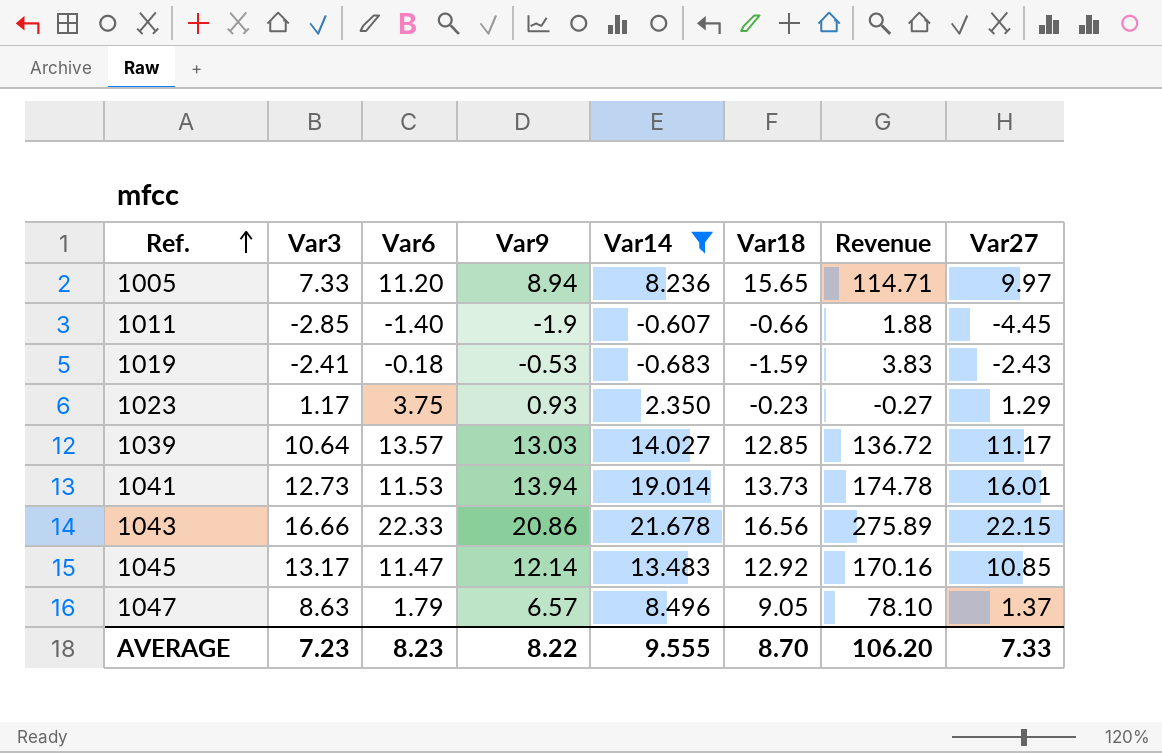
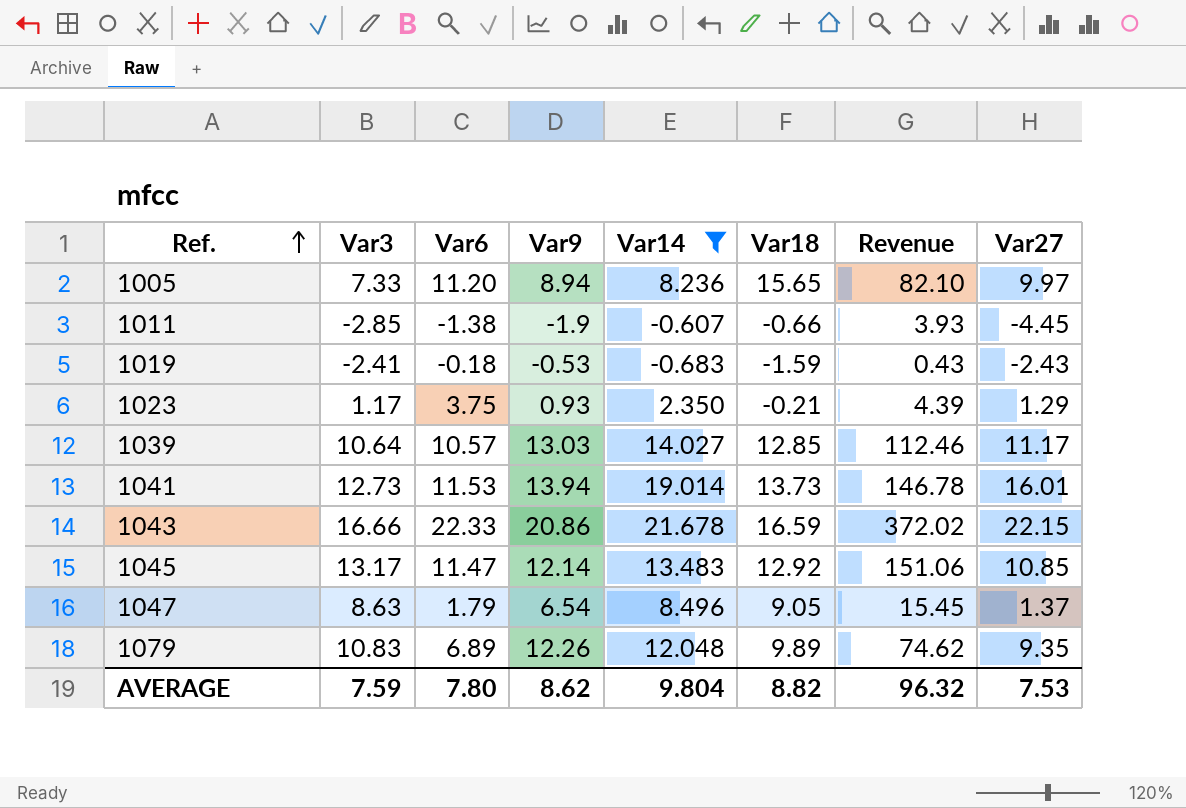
column Revenue | formula: [Var3] * [Var18] -> [Var3] * [Var6]
1011 | Var6: -1.40 -> -1.38
1023 | Var18: -0.23 -> -0.21
1039 | Var6: 13.57 -> 10.57
1043 | Var18: 16.56 -> 16.59
1047 | Var9: 6.57 -> 6.54
row 1079: none -> 10.83 | 6.89 | 12.26 | 12.048 | 9.89 | 74.62 | 9.35
AVERAGE | Var3: 7.23 -> 7.59
AVERAGE | Var6: 8.23 -> 7.80
AVERAGE | Var9: 8.22 -> 8.62
AVERAGE | Var14: 9.555 -> 9.804
AVERAGE | Var18: 8.70 -> 8.82
AVERAGE | Revenue: 106.20 -> 96.32
AVERAGE | Var27: 7.33 -> 7.53

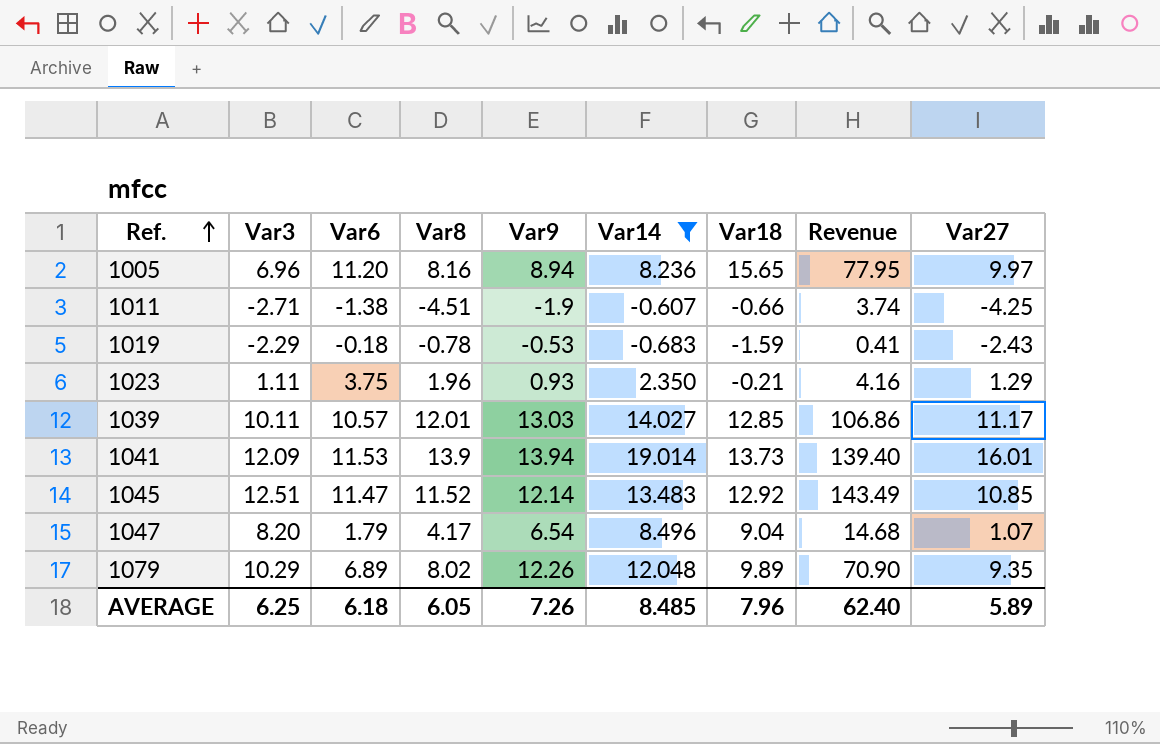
column Var8 | position: none -> 4
row 1043: 16.66 | 22.33 | 20.86 | 21.678 | 16.59 | 372.02 | 22.15 -> none
1005 | Var3: 7.33 -> 6.96
1005 | Revenue: 82.10 -> 77.95
1011 | Var3: -2.85 -> -2.71
1011 | Revenue: 3.93 -> 3.74
1011 | Var27: -4.45 -> -4.25
1019 | Var3: -2.41 -> -2.29
1019 | Revenue: 0.43 -> 0.41
1023 | Var3: 1.17 -> 1.11
1023 | Revenue: 4.39 -> 4.16
1039 | Var3: 10.64 -> 10.11
1039 | Revenue: 112.46 -> 106.86
1041 | Var3: 12.73 -> 12.09
1041 | Revenue: 146.78 -> 139.40
1045 | Var3: 13.17 -> 12.51
1045 | Revenue: 151.06 -> 143.49
1047 | Var3: 8.63 -> 8.20
1047 | Var18: 9.05 -> 9.04
1047 | Revenue: 15.45 -> 14.68
1047 | Var27: 1.37 -> 1.07
1079 | Var3: 10.83 -> 10.29
1079 | Revenue: 74.62 -> 70.90
AVERAGE | Var3: 7.59 -> 6.25
AVERAGE | Var6: 7.80 -> 6.18
AVERAGE | Var9: 8.62 -> 7.26
AVERAGE | Var14: 9.804 -> 8.485
AVERAGE | Var18: 8.82 -> 7.96
AVERAGE | Revenue: 96.32 -> 62.40
AVERAGE | Var27: 7.53 -> 5.89

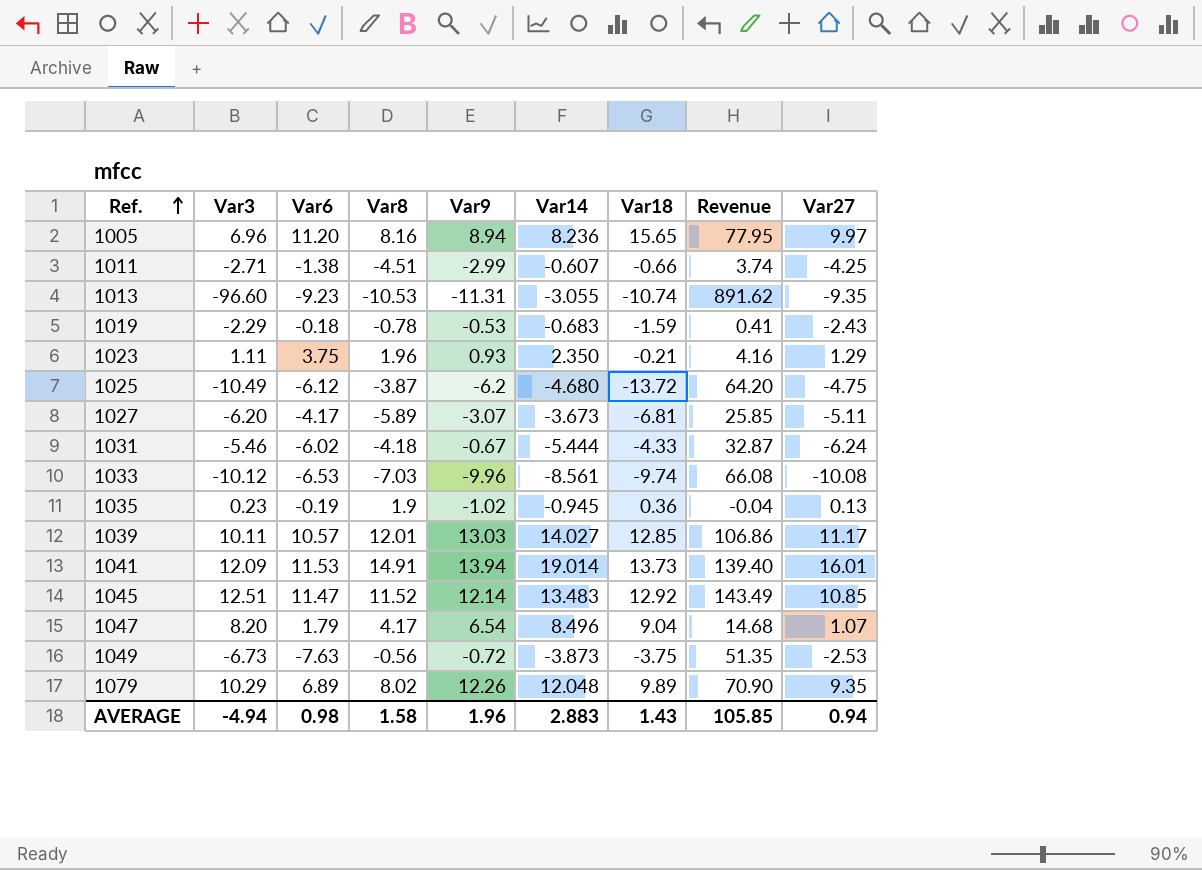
filter: Var14 >= -0.683 -> none
1011 | Var9: -1.9 -> -2.99
1041 | Var8: 13.9 -> 14.91
AVERAGE | Var3: 6.25 -> -4.94
AVERAGE | Var6: 6.18 -> 0.98
AVERAGE | Var8: 6.05 -> 1.58
AVERAGE | Var9: 7.26 -> 1.96
AVERAGE | Var14: 8.485 -> 2.883
AVERAGE | Var18: 7.96 -> 1.43
AVERAGE | Revenue: 62.40 -> 105.85
AVERAGE | Var27: 5.89 -> 0.94

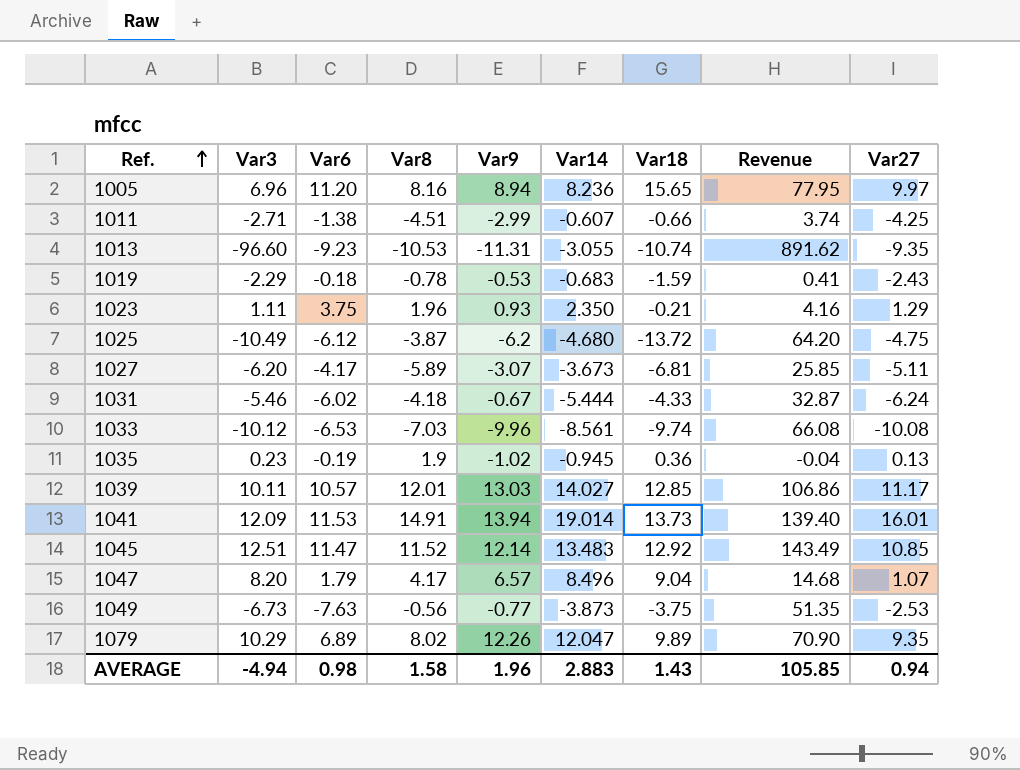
1047 | Var9: 6.54 -> 6.57
1049 | Var9: -0.72 -> -0.77
1079 | Var14: 12.048 -> 12.047

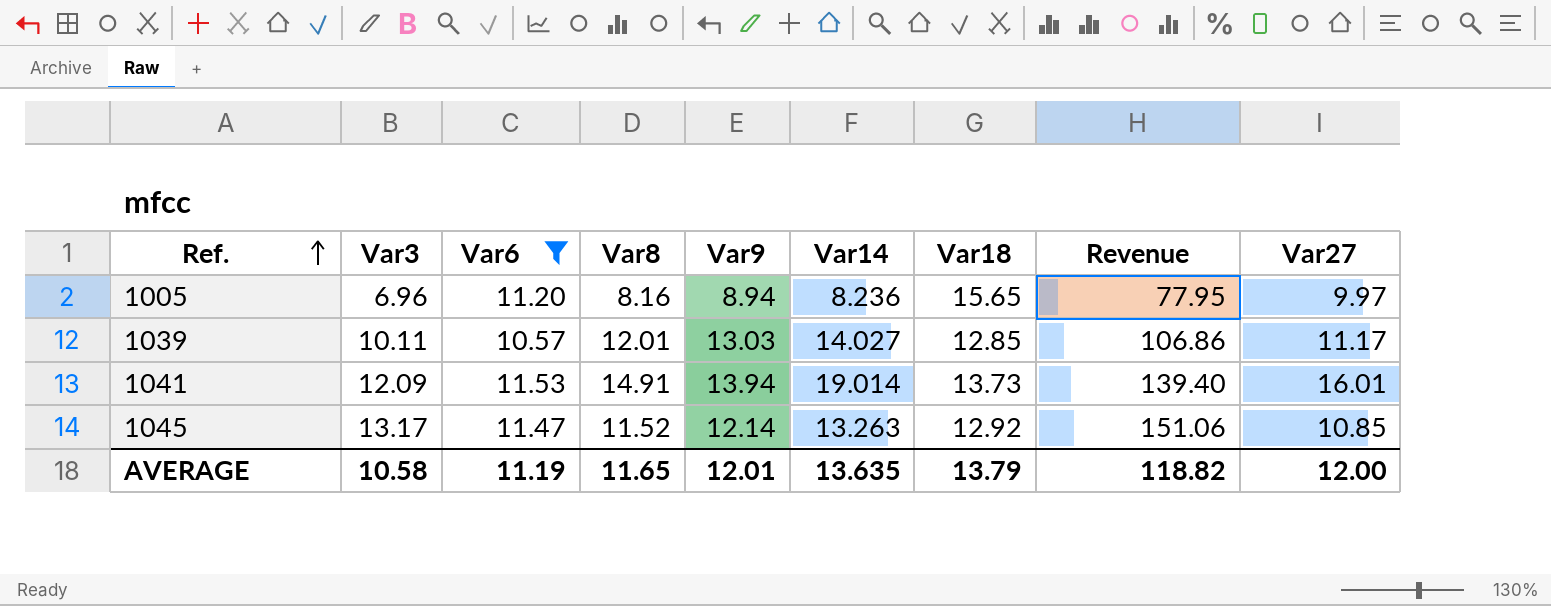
filter: none -> Var6 >= 10.57
1045 | Var3: 12.51 -> 13.17
1045 | Var14: 13.483 -> 13.263
1045 | Revenue: 143.49 -> 151.06
AVERAGE | Var3: -4.94 -> 10.58
AVERAGE | Var6: 0.98 -> 11.19
AVERAGE | Var8: 1.58 -> 11.65
AVERAGE | Var9: 1.96 -> 12.01
AVERAGE | Var14: 2.883 -> 13.635
AVERAGE | Var18: 1.43 -> 13.79
AVERAGE | Revenue: 105.85 -> 118.82
AVERAGE | Var27: 0.94 -> 12.00

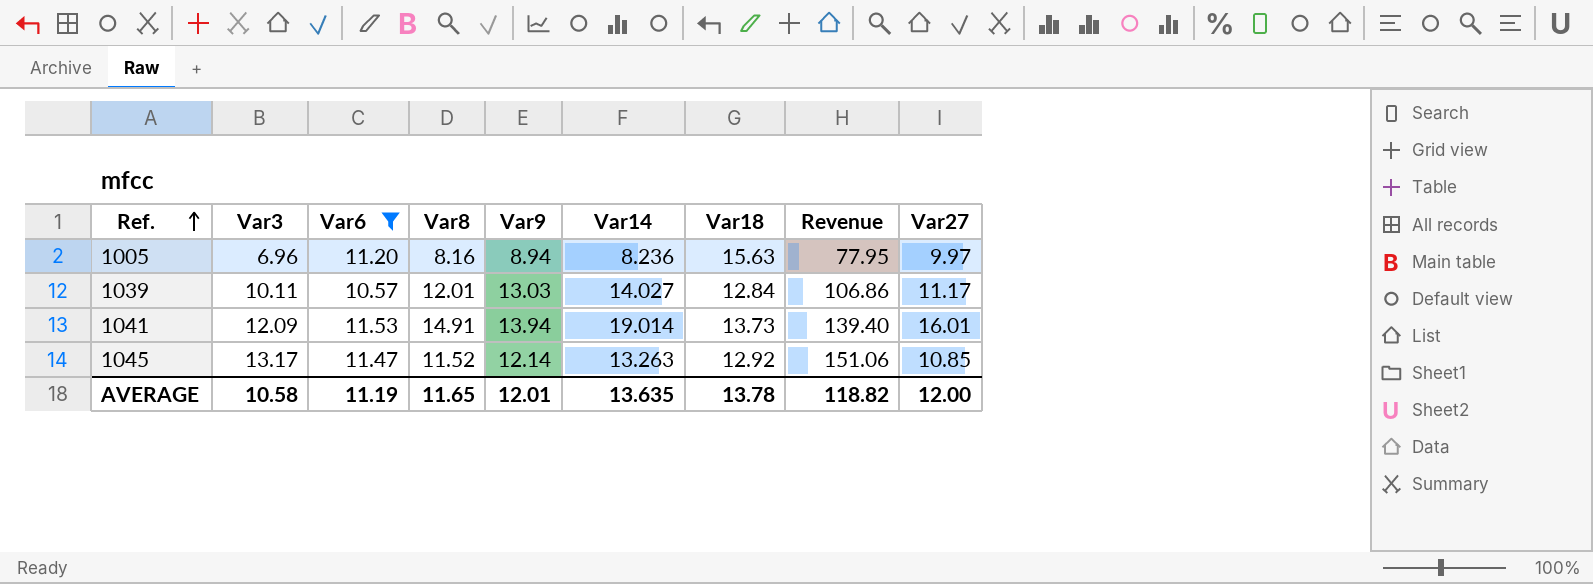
1005 | Var18: 15.65 -> 15.63
1039 | Var18: 12.85 -> 12.84
AVERAGE | Var18: 13.79 -> 13.78

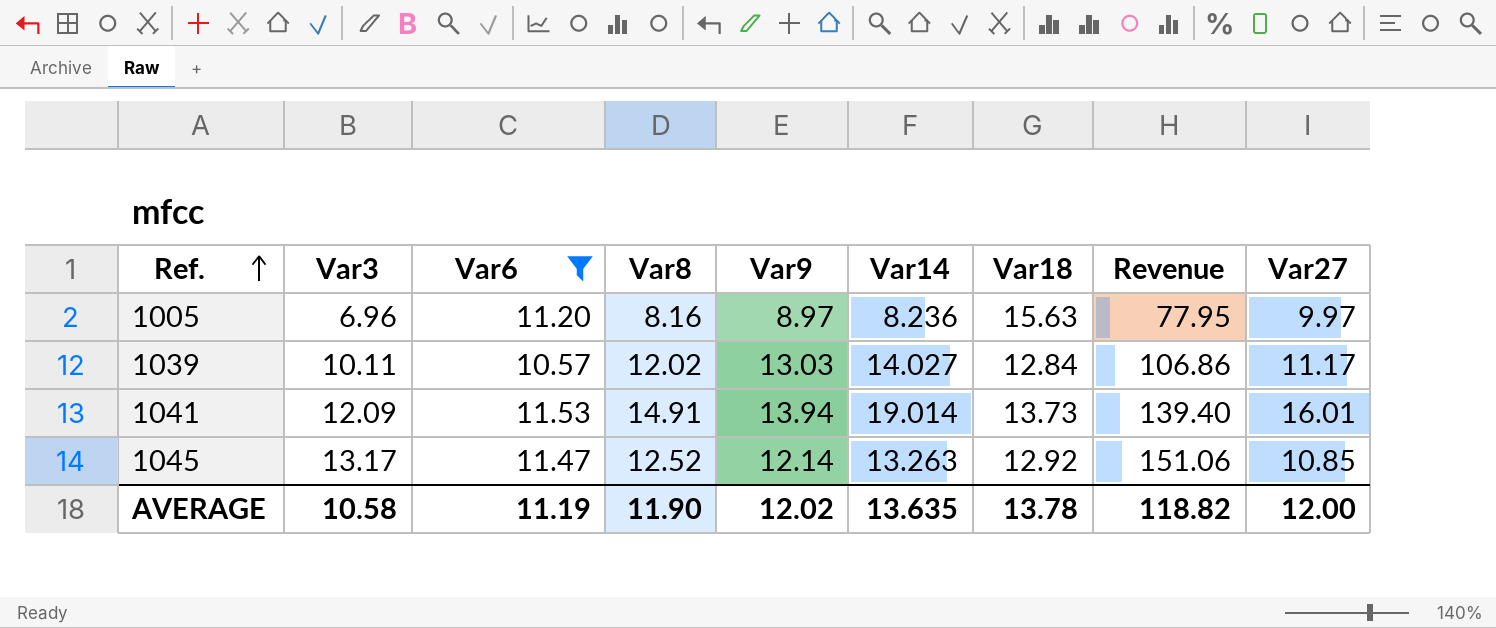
1005 | Var9: 8.94 -> 8.97
1039 | Var8: 12.01 -> 12.02
1045 | Var8: 11.52 -> 12.52
AVERAGE | Var8: 11.65 -> 11.90
AVERAGE | Var9: 12.01 -> 12.02

